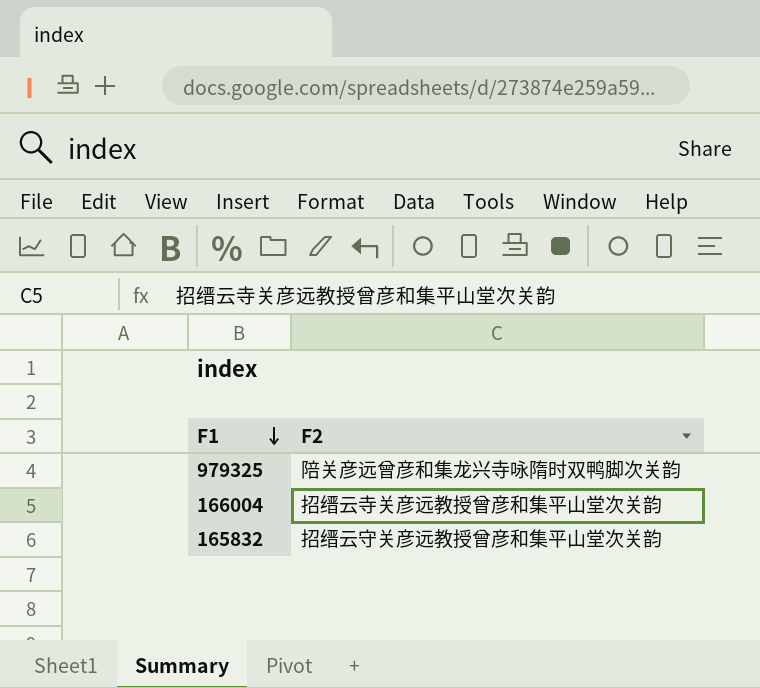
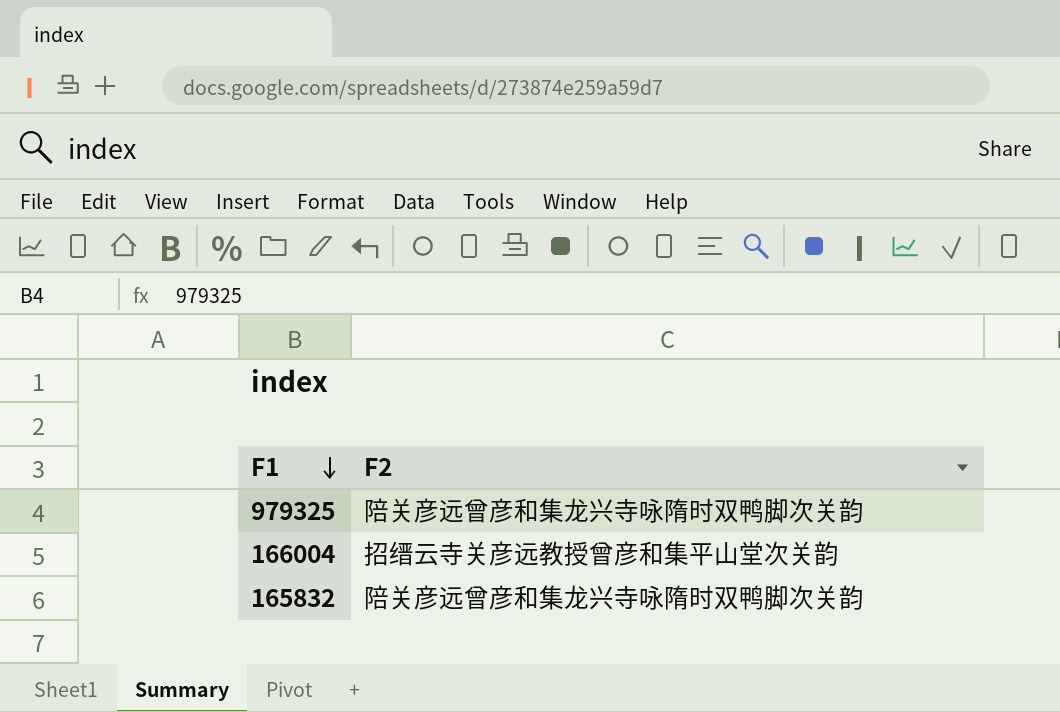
165832 | F2: 招缙云守关彦远教授曾彦和集平山堂次关韵 -> 陪关彦远曾彦和集龙兴寺咏隋时双鸭脚次关韵

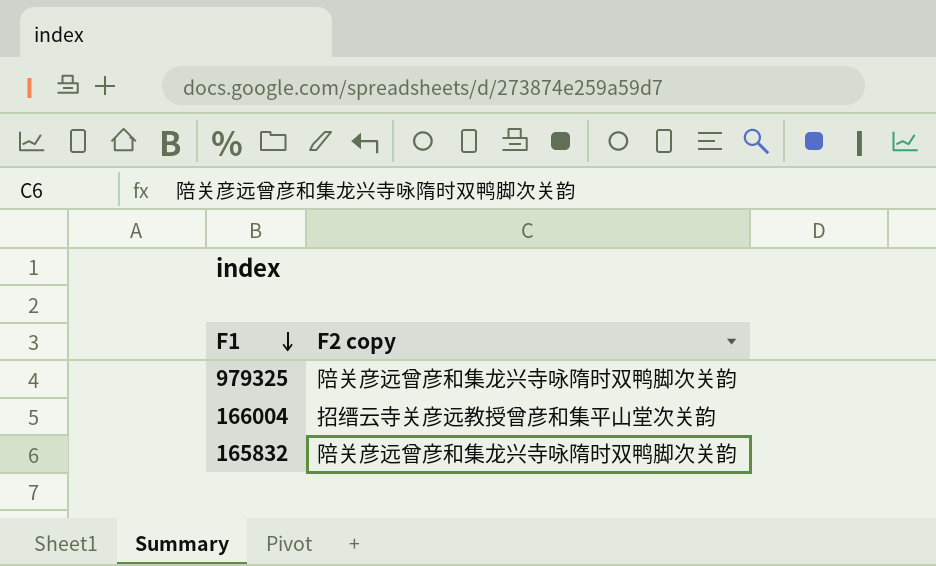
column name: F2 -> F2 copy

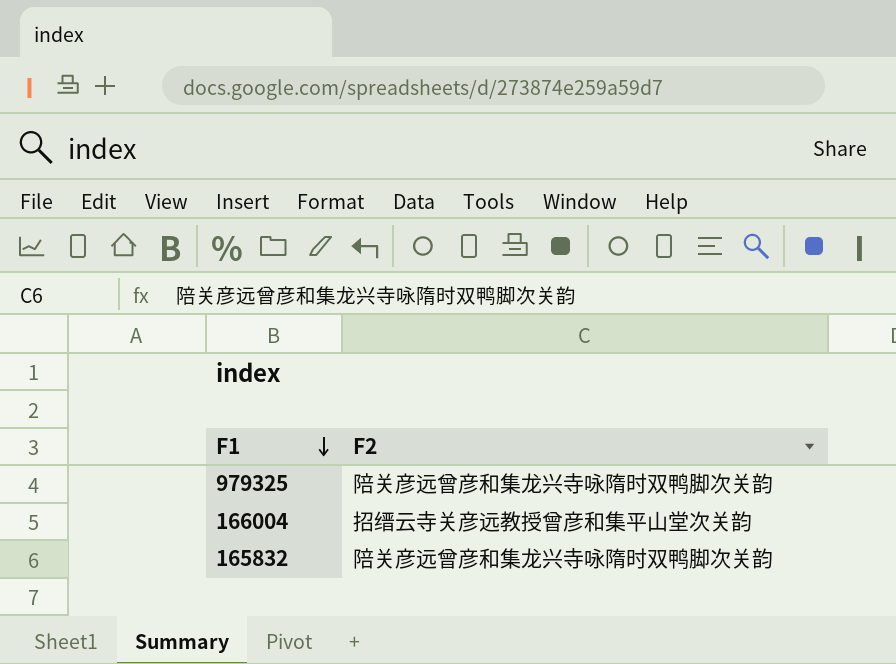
column name: F2 copy -> F2

